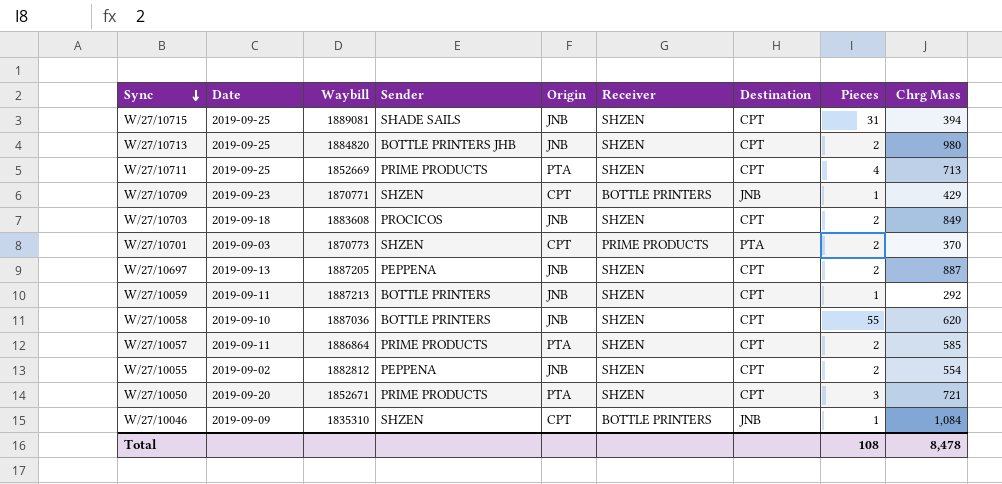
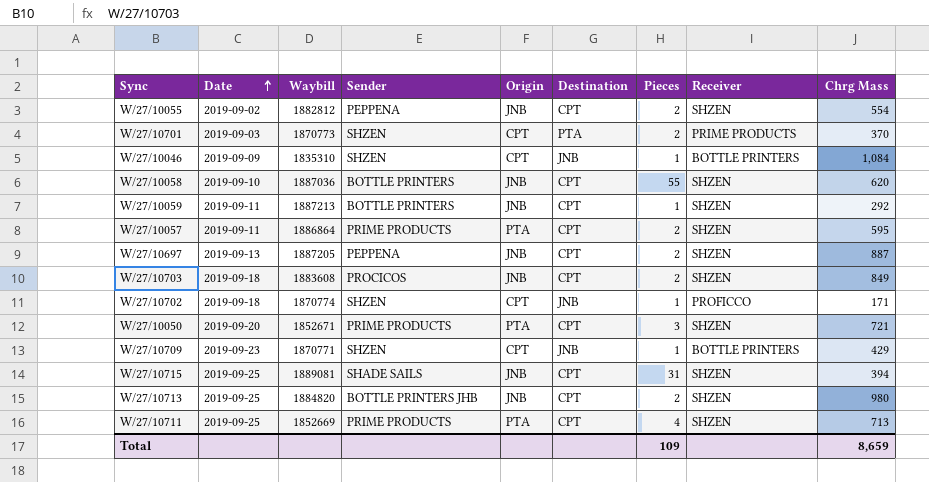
row order: Sync descending -> Date ascending
column Receiver | position: 6 -> 8
W/27/10057 | Chrg Mass: 585 -> 595
row W/27/10702: none -> 2019-09-18 | 1870774 | SHZEN | CPT | JNB | 1 | PROFICCO | 171
Total | Pieces: 108 -> 109
Total | Chrg Mass: 8,478 -> 8,659

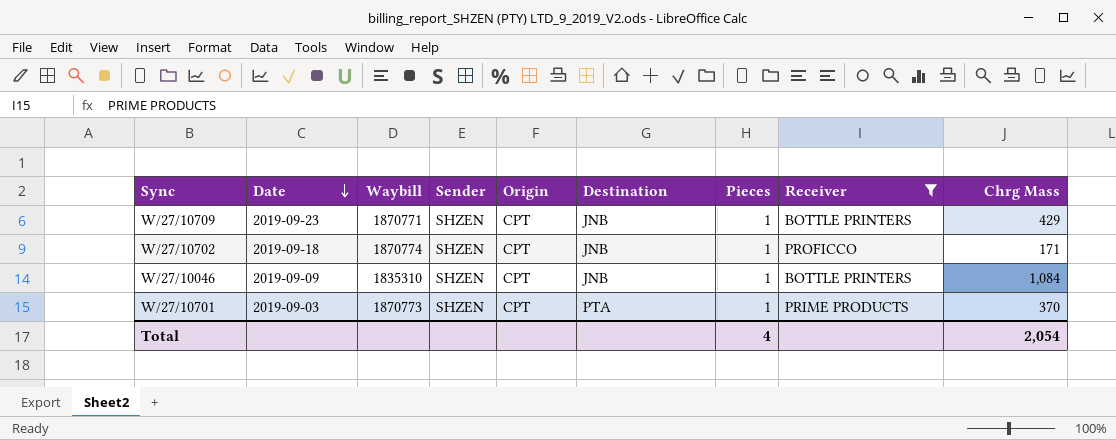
filter: none -> Receiver != SHZEN
row order: Date ascending -> Date descending
W/27/10701 | Pieces: 2 -> 1
Total | Pieces: 109 -> 4
Total | Chrg Mass: 8,659 -> 2,054

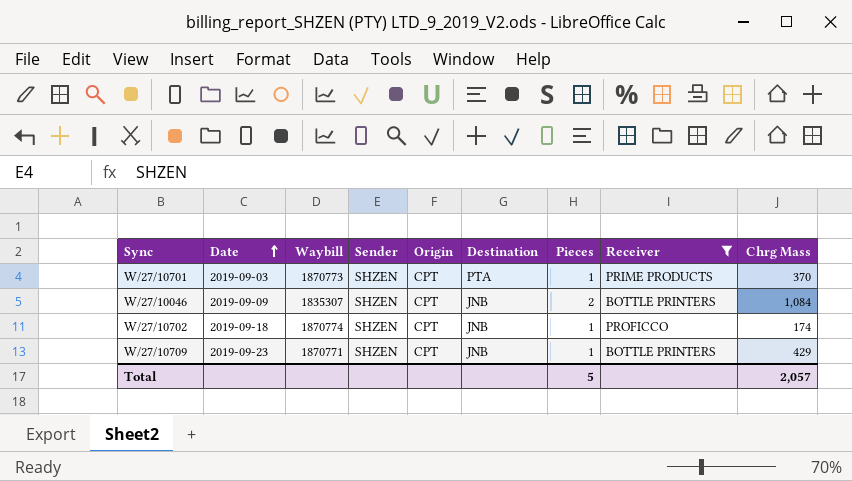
row order: Date descending -> Date ascending
W/27/10046 | Waybill: 1835310 -> 1835307
W/27/10046 | Pieces: 1 -> 2
W/27/10702 | Chrg Mass: 171 -> 174
Total | Pieces: 4 -> 5
Total | Chrg Mass: 2,054 -> 2,057

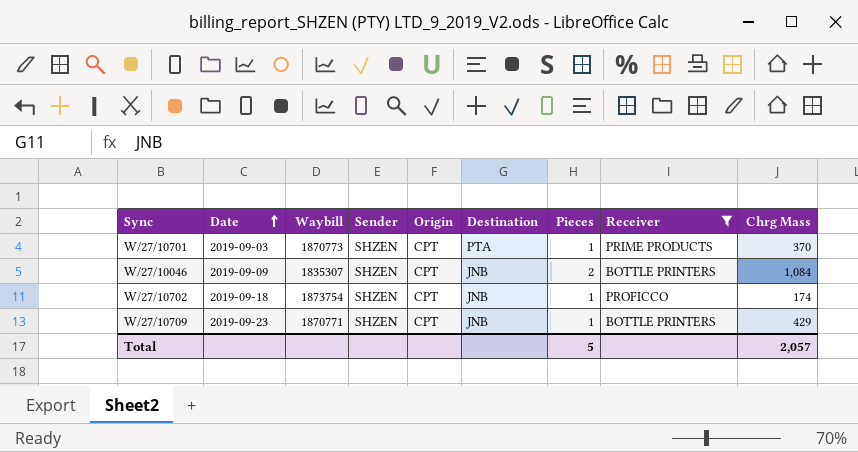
W/27/10702 | Waybill: 1870774 -> 1873754

